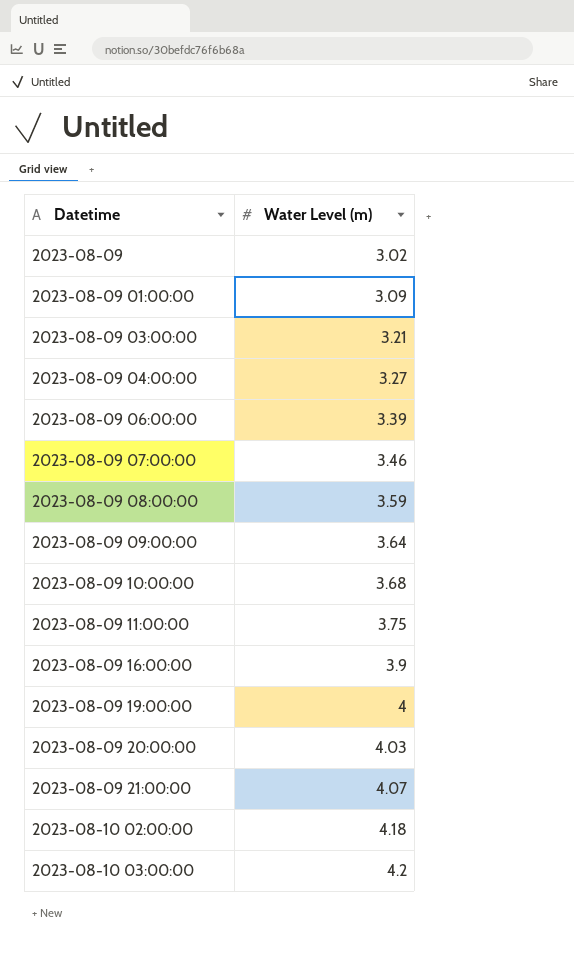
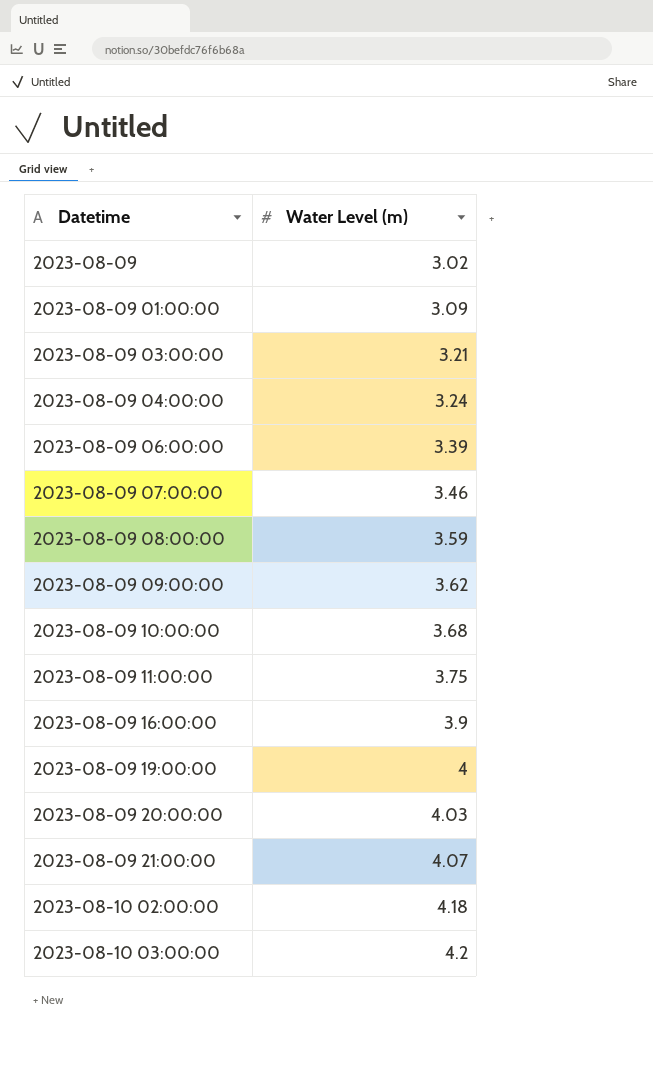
2023-08-09 04:00:00 | Water Level (m): 3.27 -> 3.24
2023-08-09 09:00:00 | Water Level (m): 3.64 -> 3.62

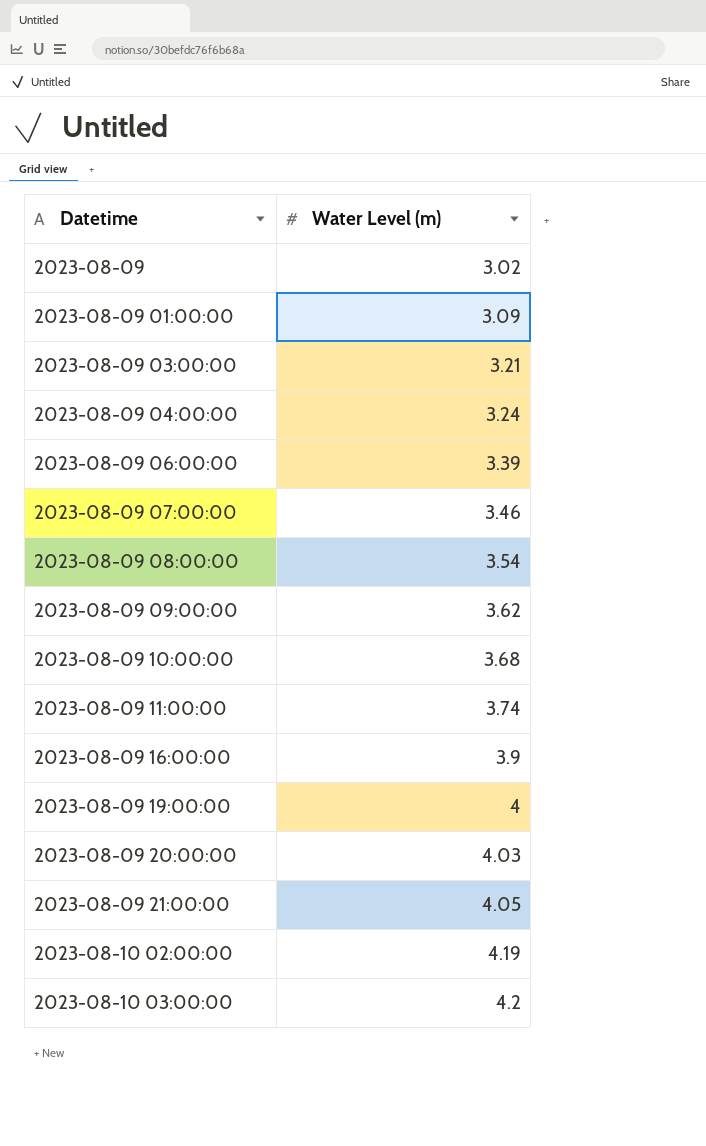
2023-08-09 08:00:00 | Water Level (m): 3.59 -> 3.54
2023-08-09 11:00:00 | Water Level (m): 3.75 -> 3.74
2023-08-09 21:00:00 | Water Level (m): 4.07 -> 4.05
2023-08-10 02:00:00 | Water Level (m): 4.18 -> 4.19

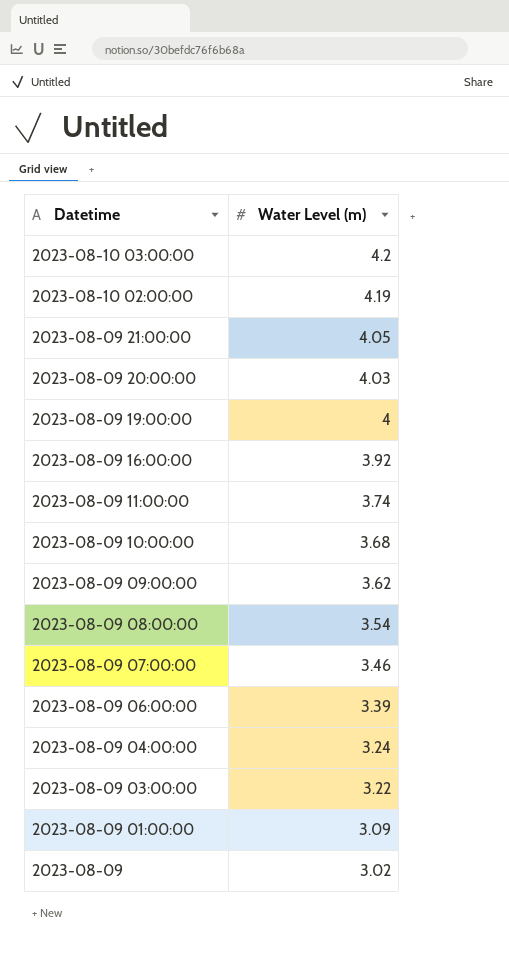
row order: Datetime ascending -> Datetime descending
2023-08-09 16:00:00 | Water Level (m): 3.9 -> 3.92
2023-08-09 03:00:00 | Water Level (m): 3.21 -> 3.22

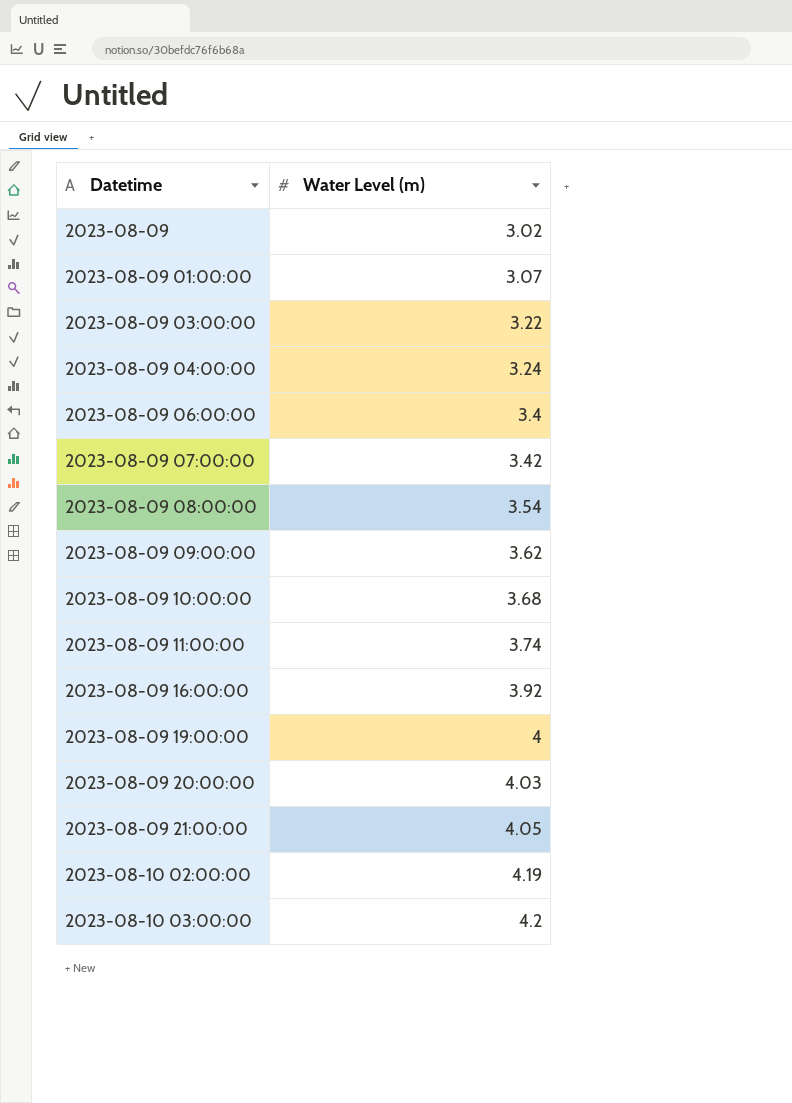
row order: Datetime descending -> Datetime ascending
2023-08-09 01:00:00 | Water Level (m): 3.09 -> 3.07
2023-08-09 06:00:00 | Water Level (m): 3.39 -> 3.4
2023-08-09 07:00:00 | Water Level (m): 3.46 -> 3.42

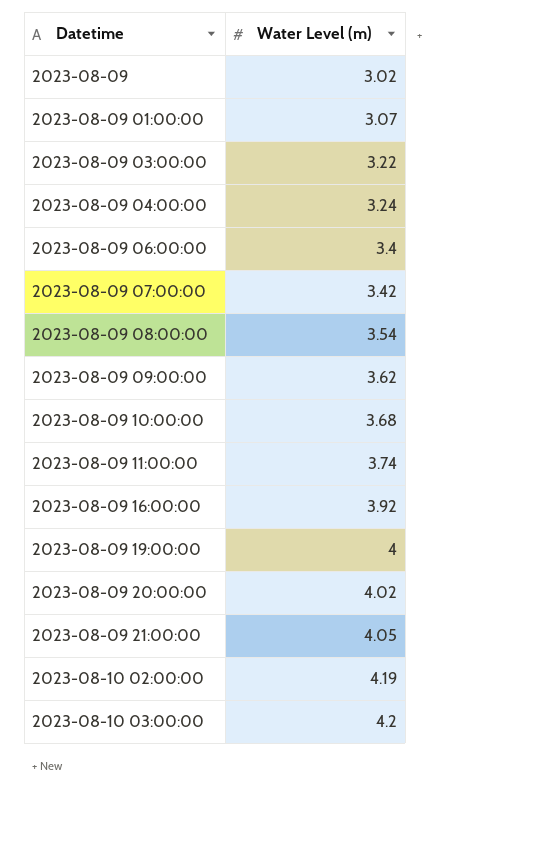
2023-08-09 20:00:00 | Water Level (m): 4.03 -> 4.02

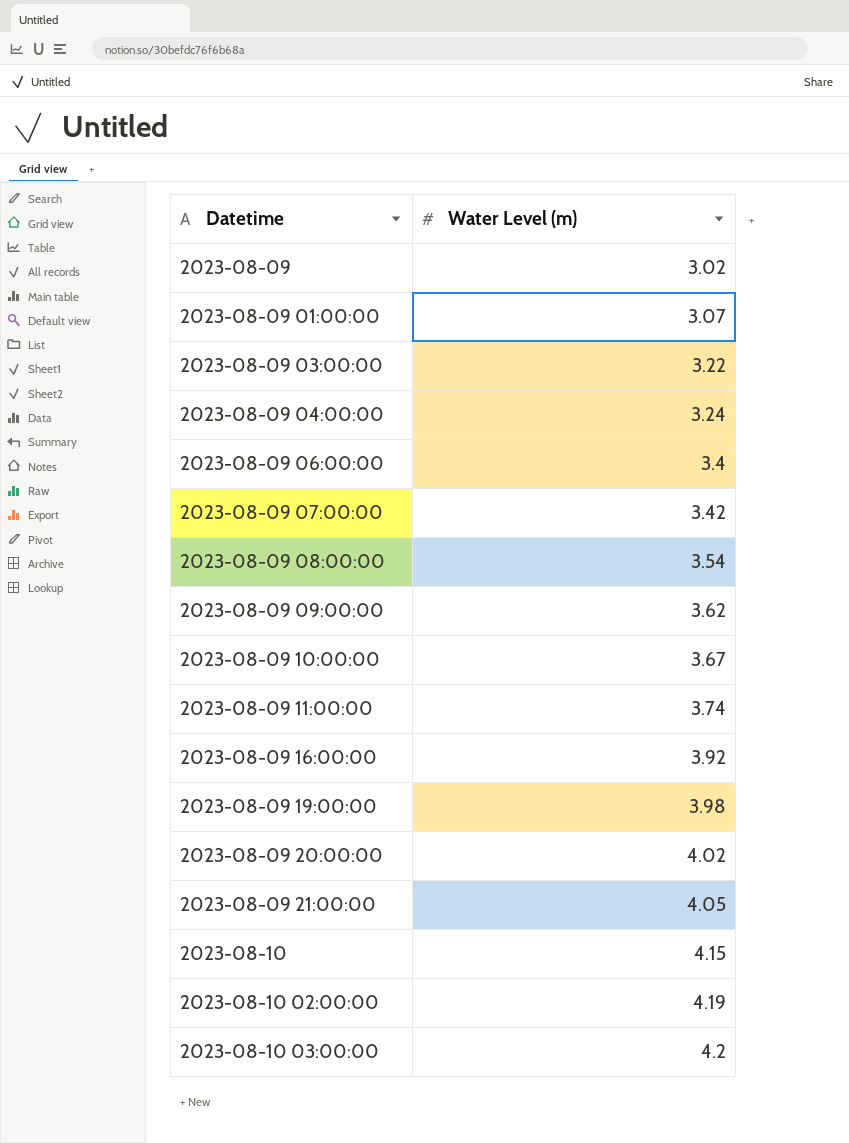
2023-08-09 10:00:00 | Water Level (m): 3.68 -> 3.67
2023-08-09 19:00:00 | Water Level (m): 4 -> 3.98
row 2023-08-10: none -> 4.15

